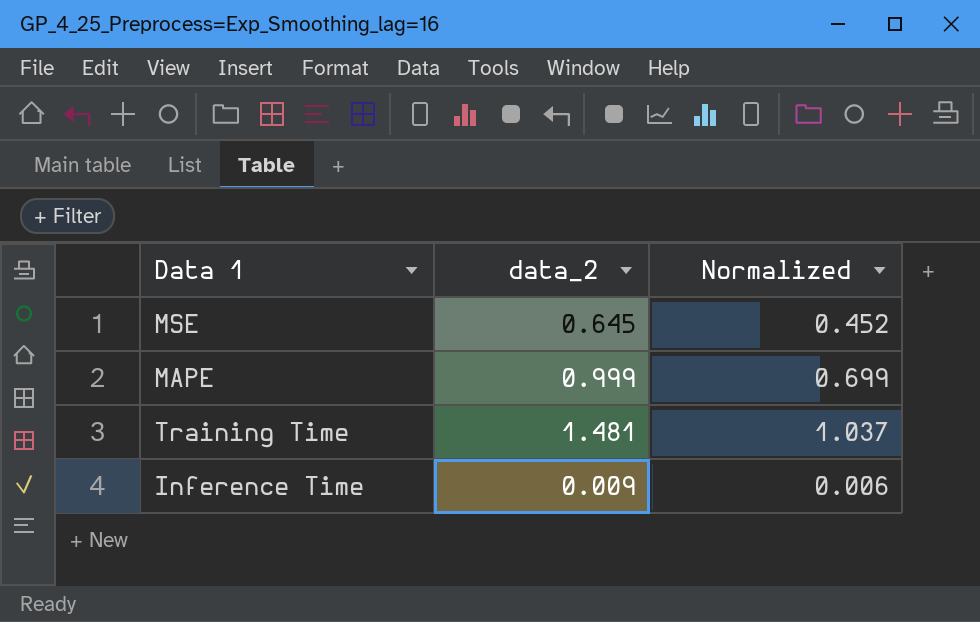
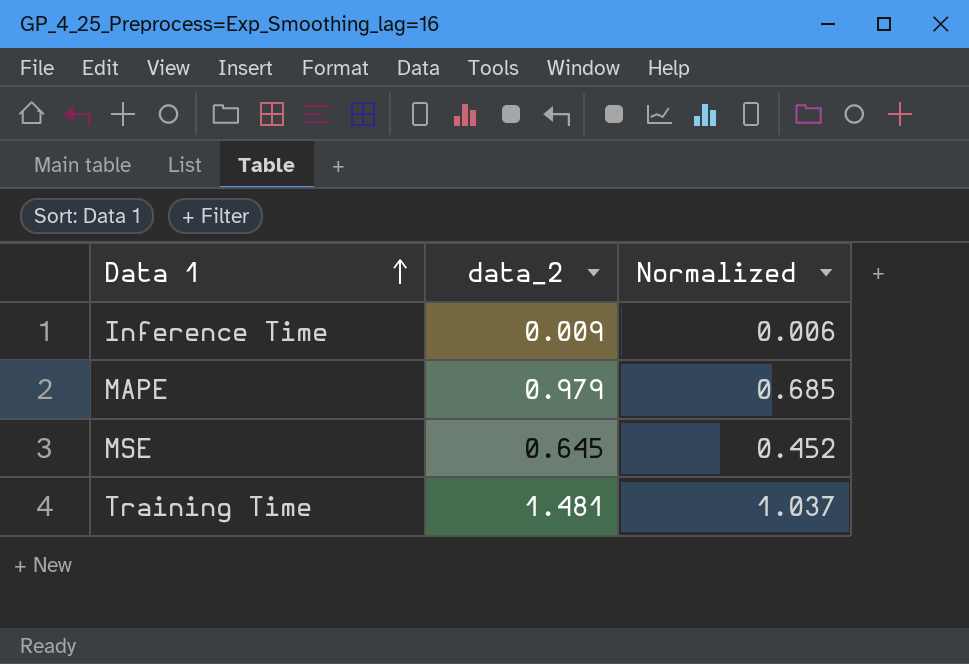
row order: none -> Data 1 ascending
MAPE | data_2: 0.999 -> 0.979
MAPE | Normalized: 0.699 -> 0.685

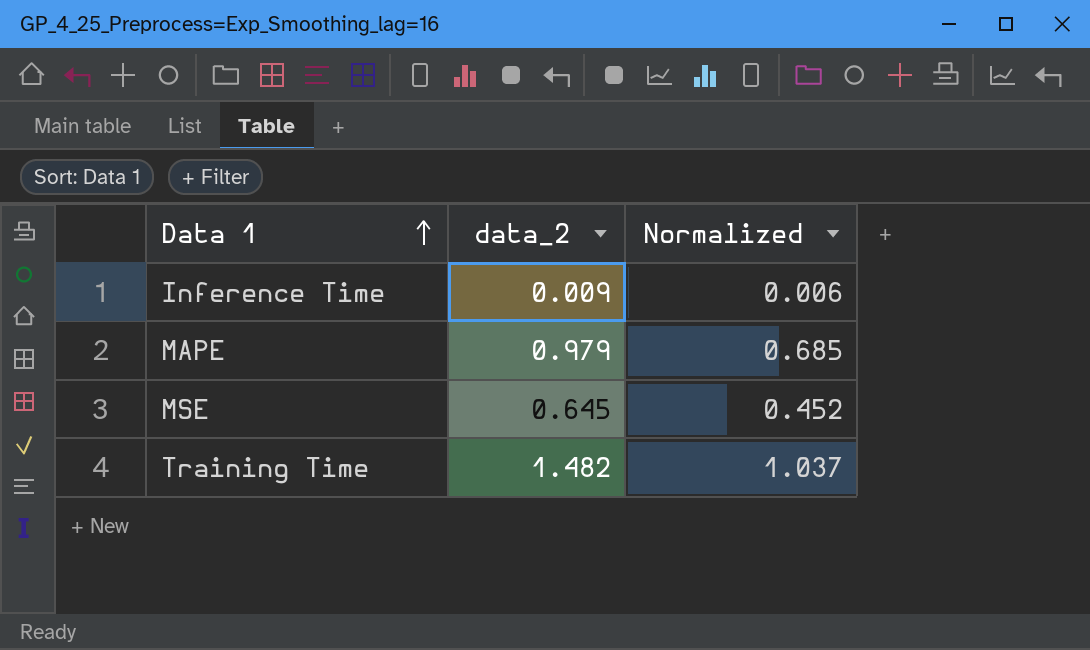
Training Time | data_2: 1.481 -> 1.482

